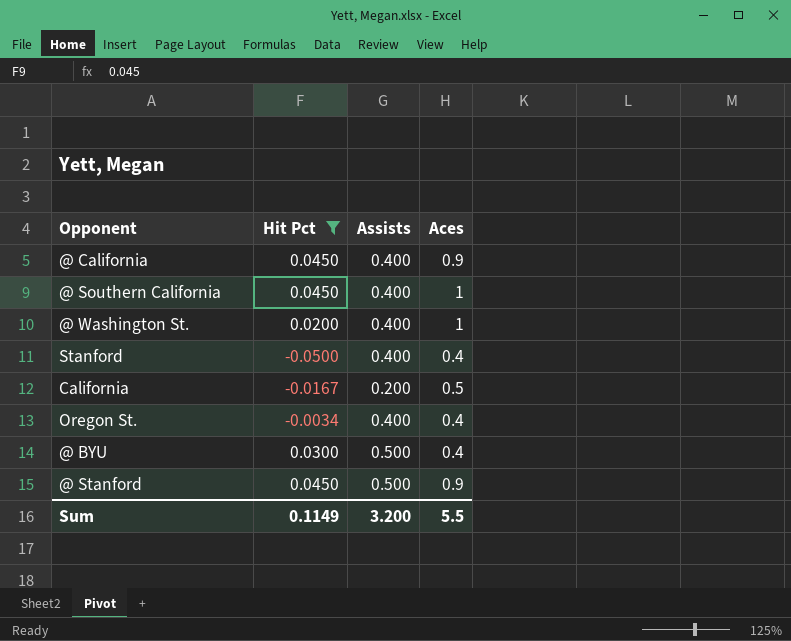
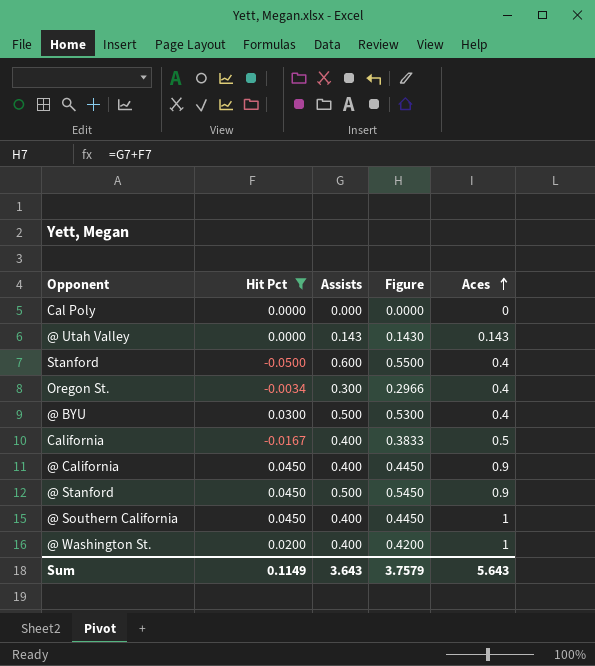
row order: none -> Aces ascending
column Figure | formula: none -> [Hit Pct] + [Assists]
row Cal Poly: none -> 0.0000 | 0.000 | 0.0000 | 0
row @ Utah Valley: none -> 0.0000 | 0.143 | 0.1430 | 0.143
Stanford | Assists: 0.400 -> 0.600
Oregon St. | Assists: 0.400 -> 0.300
California | Assists: 0.200 -> 0.400
Sum | Assists: 3.200 -> 3.643
Sum | Aces: 5.5 -> 5.643

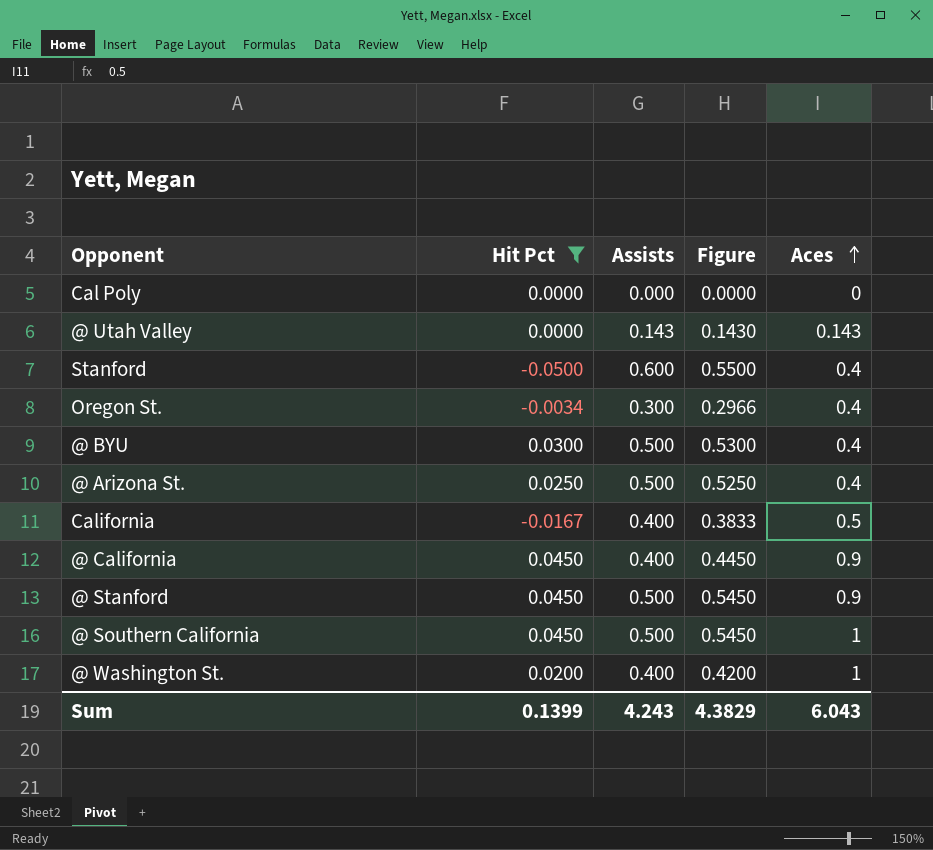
row @ Arizona St.: none -> 0.0250 | 0.500 | 0.5250 | 0.4
@ Southern California | Assists: 0.400 -> 0.500
@ Southern California | Figure: 0.4450 -> 0.5450
Sum | Hit Pct: 0.1149 -> 0.1399
Sum | Assists: 3.643 -> 4.243
Sum | Figure: 3.7579 -> 4.3829
Sum | Aces: 5.643 -> 6.043

